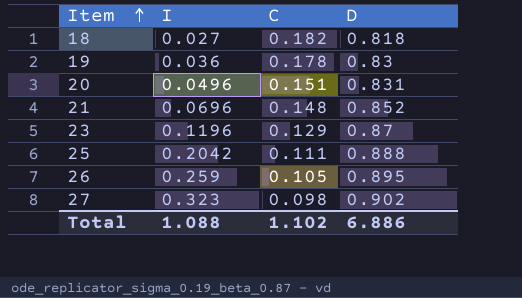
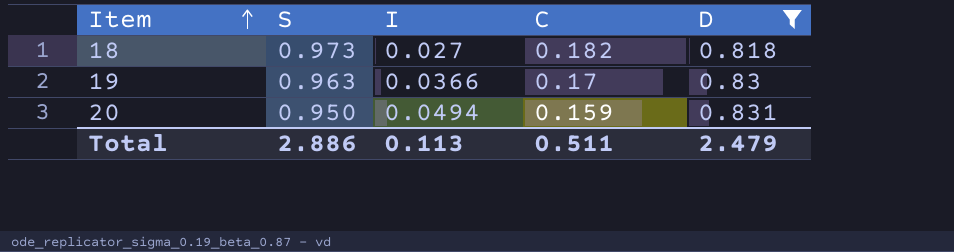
filter: none -> D <= 0.831
column S | position: none -> 2
19 | I: 0.036 -> 0.0366
19 | C: 0.178 -> 0.17
20 | I: 0.0496 -> 0.0494
20 | C: 0.151 -> 0.159
Total | I: 1.088 -> 0.113
Total | C: 1.102 -> 0.511
Total | D: 6.886 -> 2.479

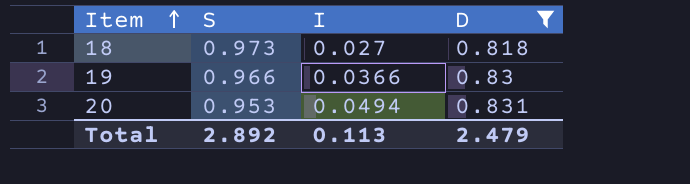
column C | position: 4 -> none
19 | S: 0.963 -> 0.966
20 | S: 0.950 -> 0.953
Total | S: 2.886 -> 2.892

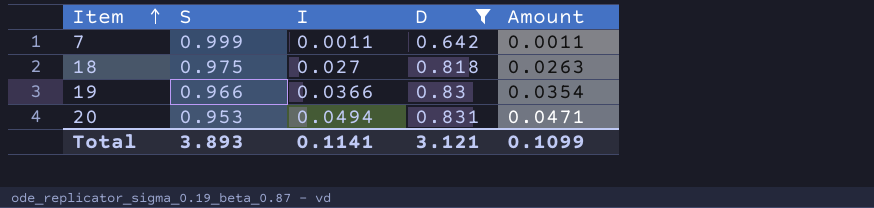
column Amount | formula: none -> [S] * [I]
row 7: none -> 0.999 | 0.0011 | 0.642 | 0.0011
18 | S: 0.973 -> 0.975
Total | S: 2.892 -> 3.893
Total | I: 0.113 -> 0.1141
Total | D: 2.479 -> 3.121

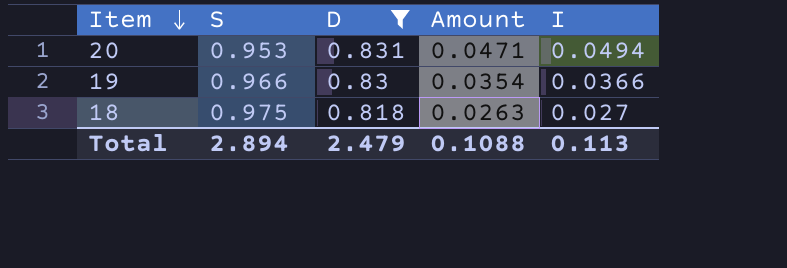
row order: Item ascending -> Item descending
column I | position: 3 -> 5
row 7: 0.999 | 0.0011 | 0.642 | 0.0011 -> none
Total | S: 3.893 -> 2.894
Total | D: 3.121 -> 2.479
Total | Amount: 0.1099 -> 0.1088
Total | I: 0.1141 -> 0.113

